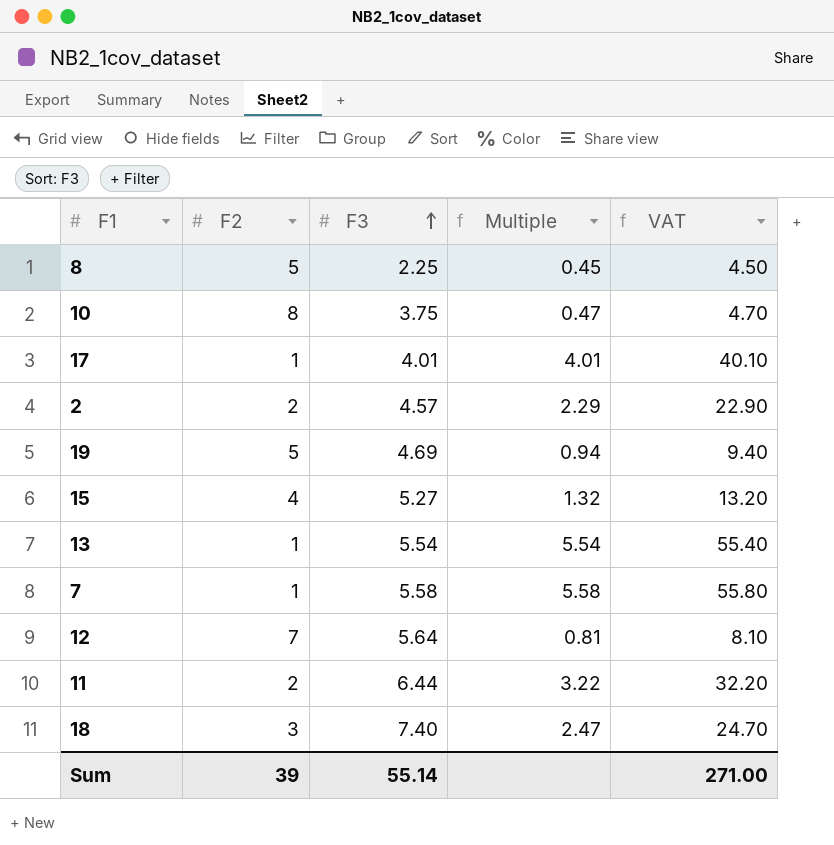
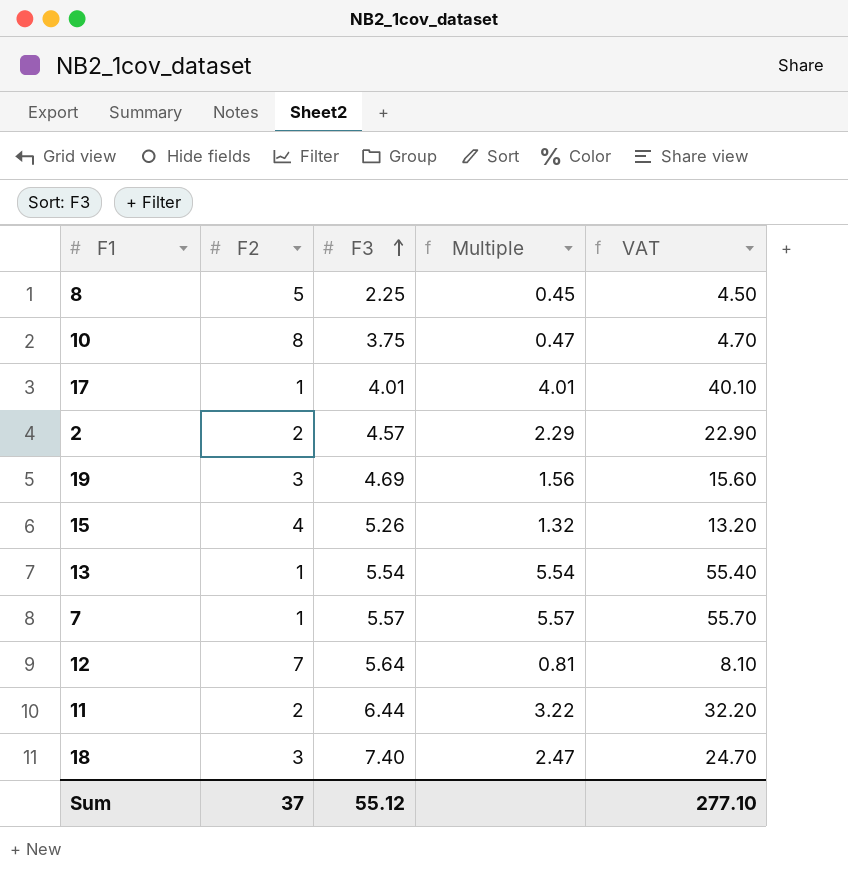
19 | F2: 5 -> 3
19 | Multiple: 0.94 -> 1.56
19 | VAT: 9.40 -> 15.60
15 | F3: 5.27 -> 5.26
7 | F3: 5.58 -> 5.57
7 | Multiple: 5.58 -> 5.57
7 | VAT: 55.80 -> 55.70
Sum | F2: 39 -> 37
Sum | F3: 55.14 -> 55.12
Sum | VAT: 271.00 -> 277.10

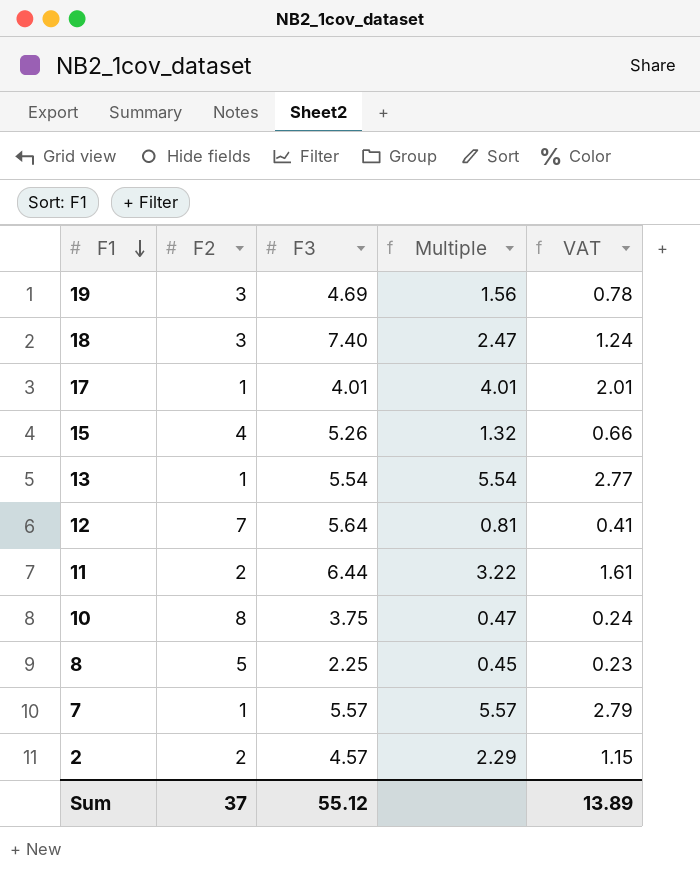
row order: F3 ascending -> F1 descending
column VAT | formula: [Multiple] * 10 -> [Multiple] * 0.5
Sum | VAT: 277.10 -> 13.89

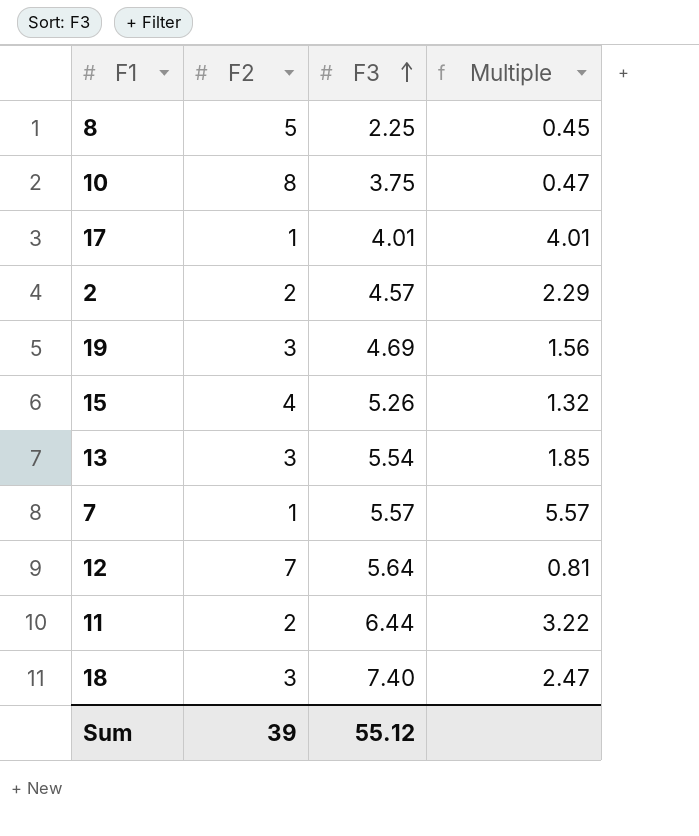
row order: F1 descending -> F3 ascending
column VAT | formula: [Multiple] * 0.5 -> none
13 | F2: 1 -> 3
13 | Multiple: 5.54 -> 1.85
Sum | F2: 37 -> 39

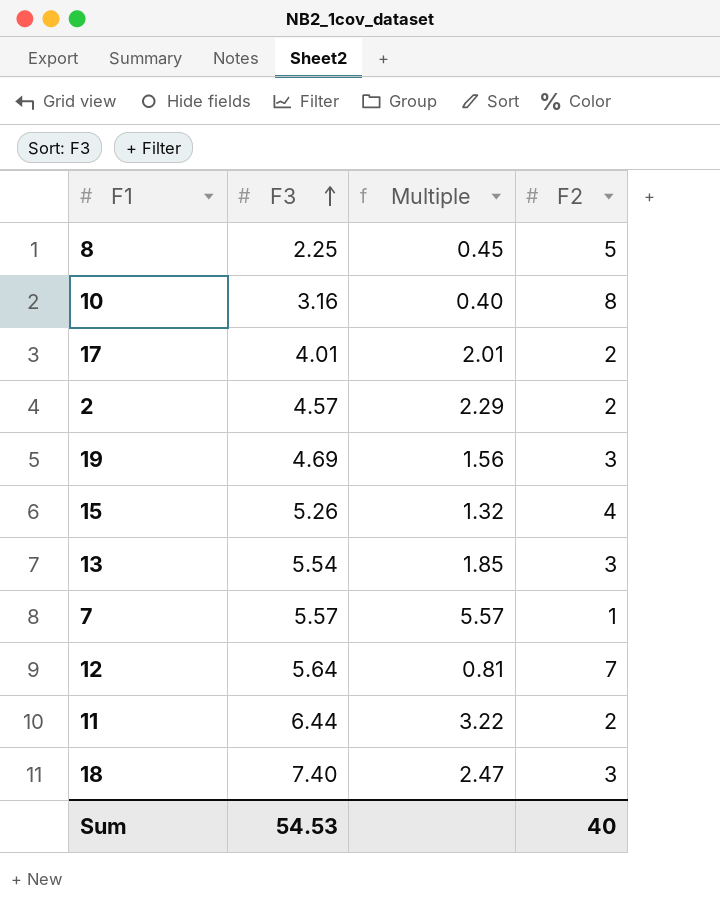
column F2 | position: 2 -> 4
10 | F3: 3.75 -> 3.16
10 | Multiple: 0.47 -> 0.40
17 | Multiple: 4.01 -> 2.01
17 | F2: 1 -> 2
Sum | F3: 55.12 -> 54.53
Sum | F2: 39 -> 40

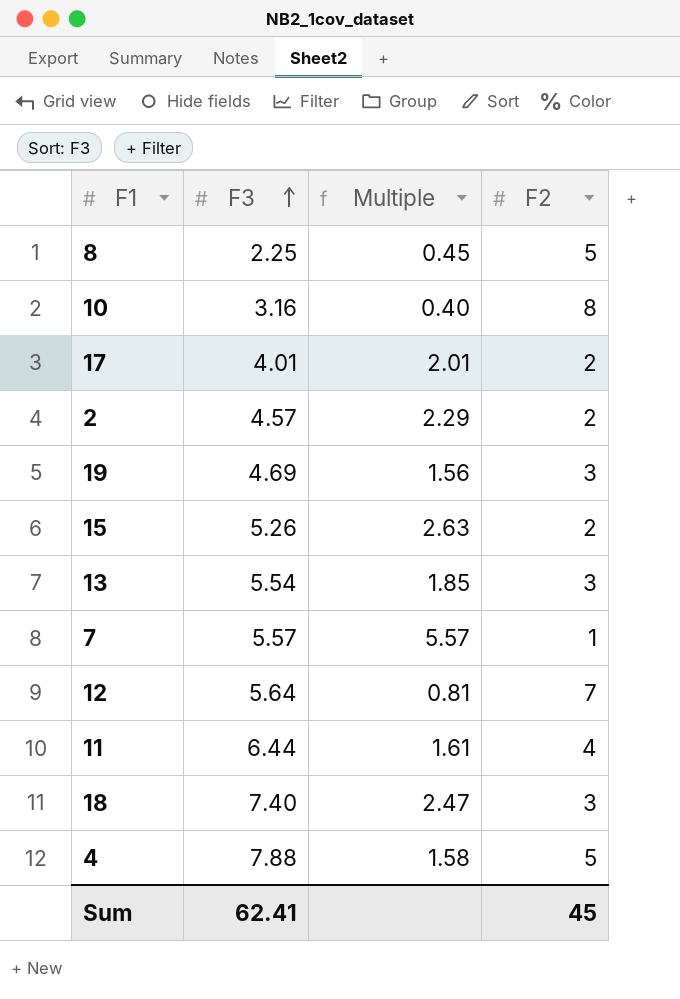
15 | Multiple: 1.32 -> 2.63
15 | F2: 4 -> 2
11 | Multiple: 3.22 -> 1.61
11 | F2: 2 -> 4
row 4: none -> 7.88 | 1.58 | 5
Sum | F3: 54.53 -> 62.41
Sum | F2: 40 -> 45

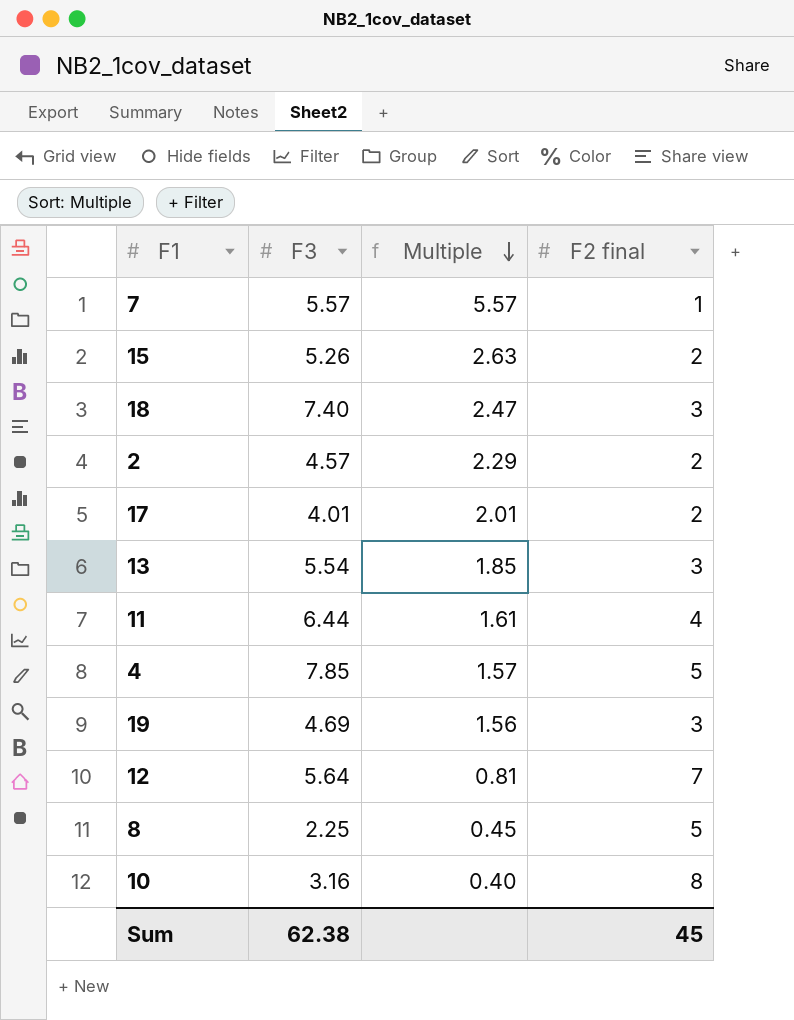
row order: F3 ascending -> Multiple descending
column name: F2 -> F2 final
4 | F3: 7.88 -> 7.85
4 | Multiple: 1.58 -> 1.57
Sum | F3: 62.41 -> 62.38

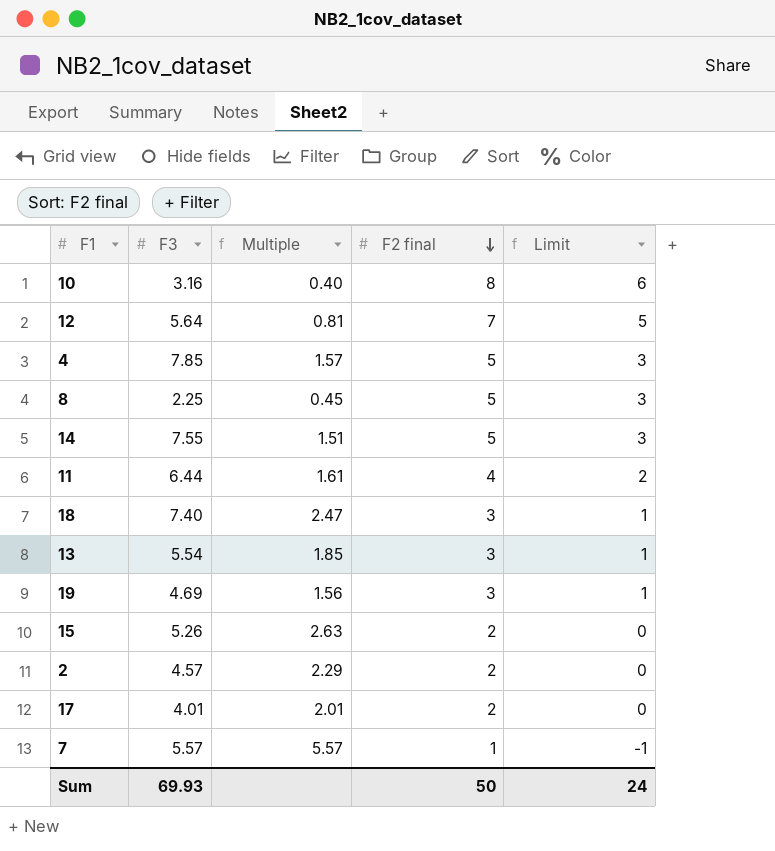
row order: Multiple descending -> F2 final descending
column Limit | formula: none -> [F2 final] - 2
row 14: none -> 7.55 | 1.51 | 5 | 3
Sum | F3: 62.38 -> 69.93
Sum | F2 final: 45 -> 50

